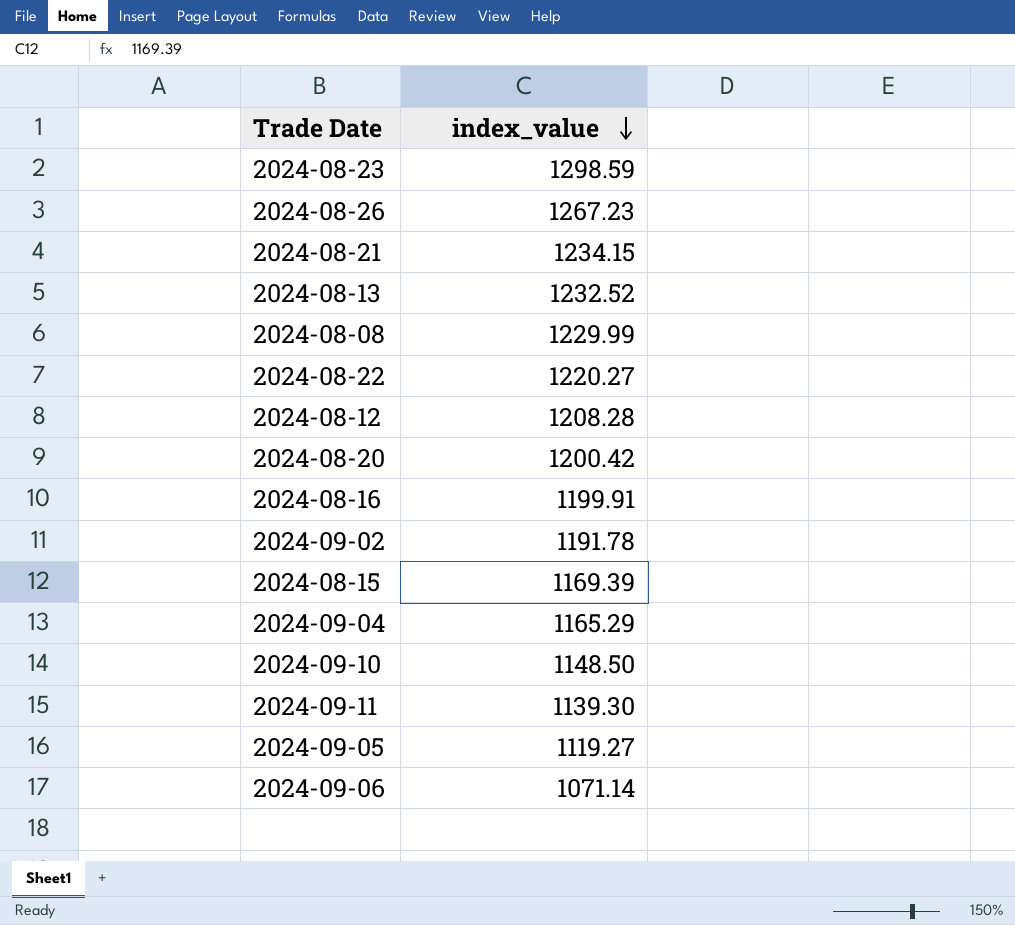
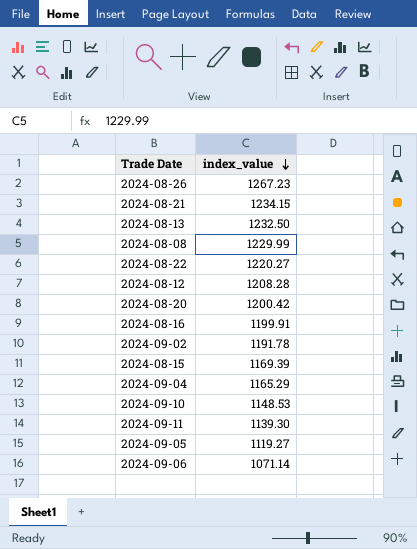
row 2024-08-23: 1298.59 -> none
2024-08-13 | index_value: 1232.52 -> 1232.50
2024-09-10 | index_value: 1148.50 -> 1148.53

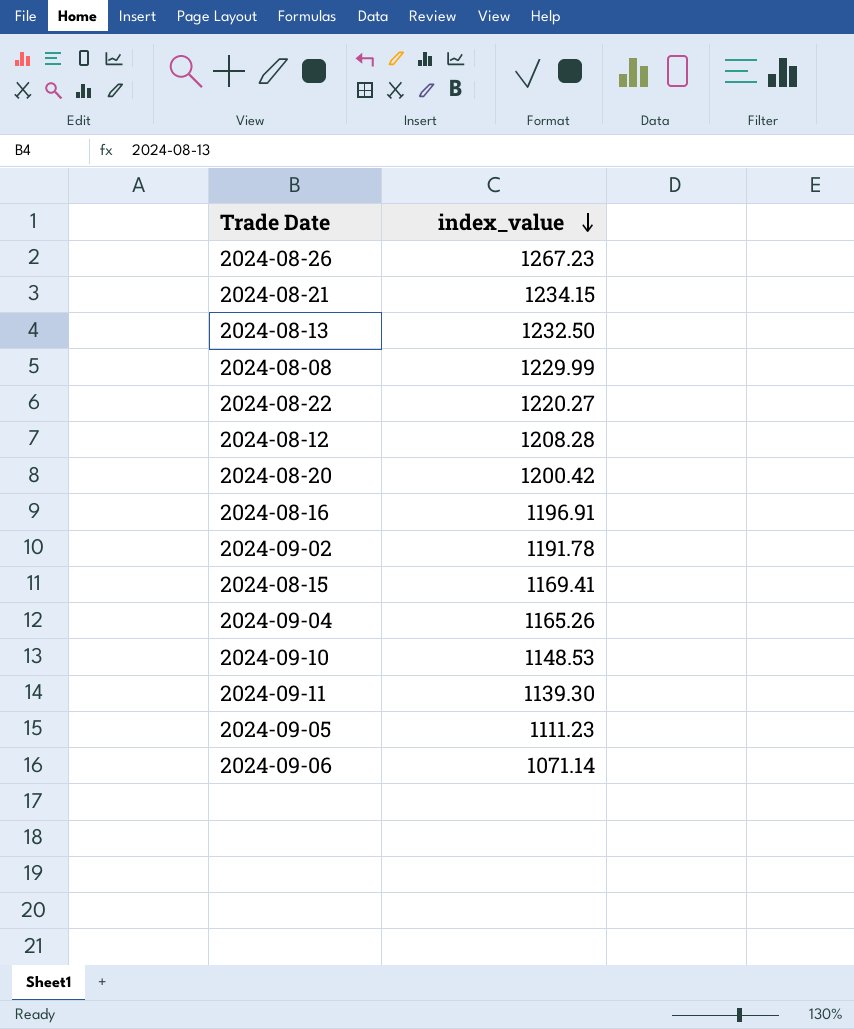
2024-08-16 | index_value: 1199.91 -> 1196.91
2024-08-15 | index_value: 1169.39 -> 1169.41
2024-09-04 | index_value: 1165.29 -> 1165.26
2024-09-05 | index_value: 1119.27 -> 1111.23

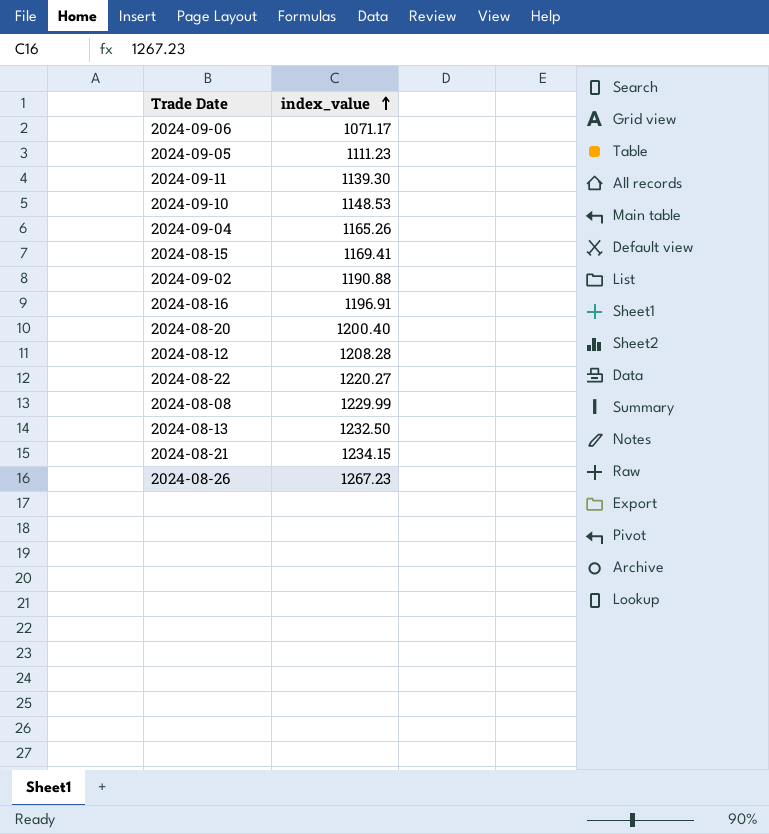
row order: index_value descending -> index_value ascending
2024-09-06 | index_value: 1071.14 -> 1071.17
2024-09-02 | index_value: 1191.78 -> 1190.88
2024-08-20 | index_value: 1200.42 -> 1200.40

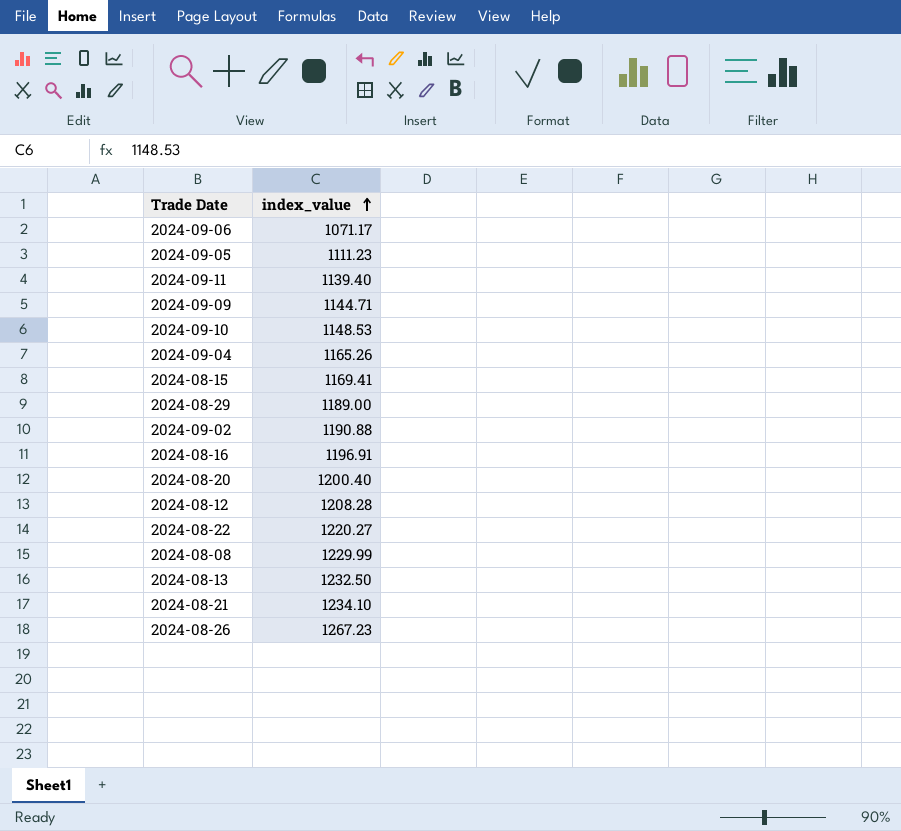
2024-09-11 | index_value: 1139.30 -> 1139.40
row 2024-09-09: none -> 1144.71
row 2024-08-29: none -> 1189.00
2024-08-21 | index_value: 1234.15 -> 1234.10

